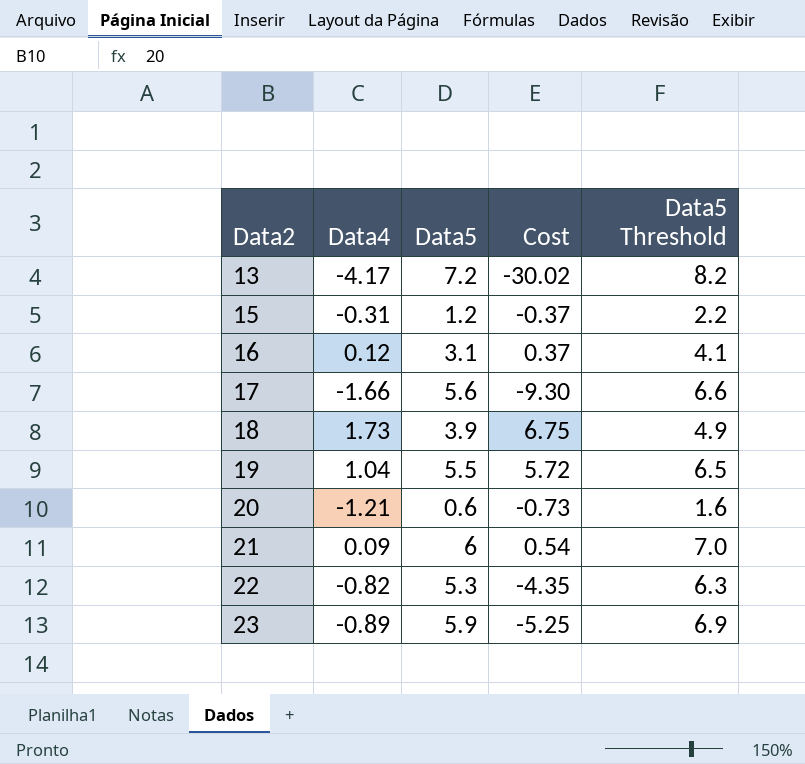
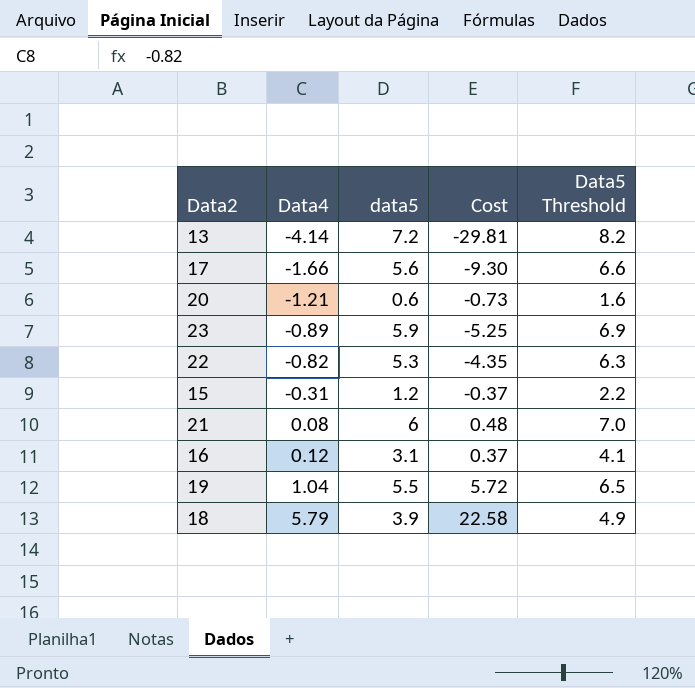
row order: Data2 ascending -> Data4 ascending
column name: Data5 -> data5
13 | Data4: -4.17 -> -4.14
13 | Cost: -30.02 -> -29.81
21 | Data4: 0.09 -> 0.08
21 | Cost: 0.54 -> 0.48
18 | Data4: 1.73 -> 5.79
18 | Cost: 6.75 -> 22.58

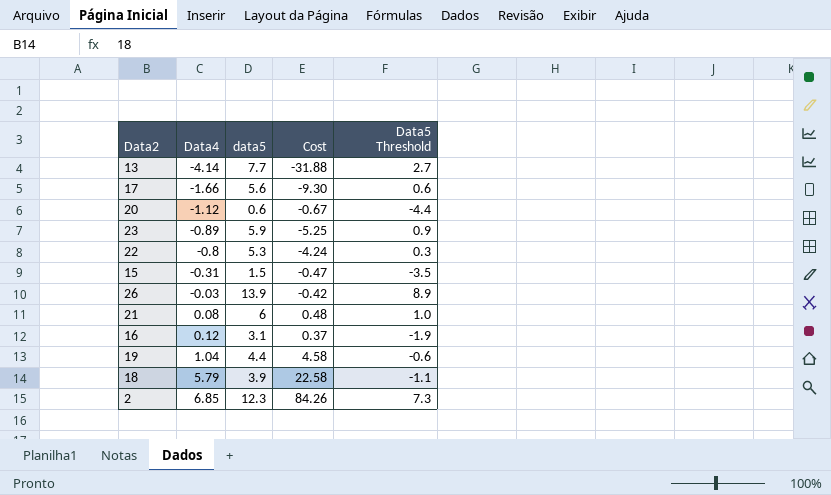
column Data5 Threshold | formula: [data5] + 1 -> [data5] - 5
13 | data5: 7.2 -> 7.7
13 | Cost: -29.81 -> -31.88
20 | Data4: -1.21 -> -1.12
20 | Cost: -0.73 -> -0.67
22 | Data4: -0.82 -> -0.8
22 | Cost: -4.35 -> -4.24
15 | data5: 1.2 -> 1.5
15 | Cost: -0.37 -> -0.47
row 26: none -> -0.03 | 13.9 | -0.42 | 8.9
19 | data5: 5.5 -> 4.4
19 | Cost: 5.72 -> 4.58
row 2: none -> 6.85 | 12.3 | 84.26 | 7.3

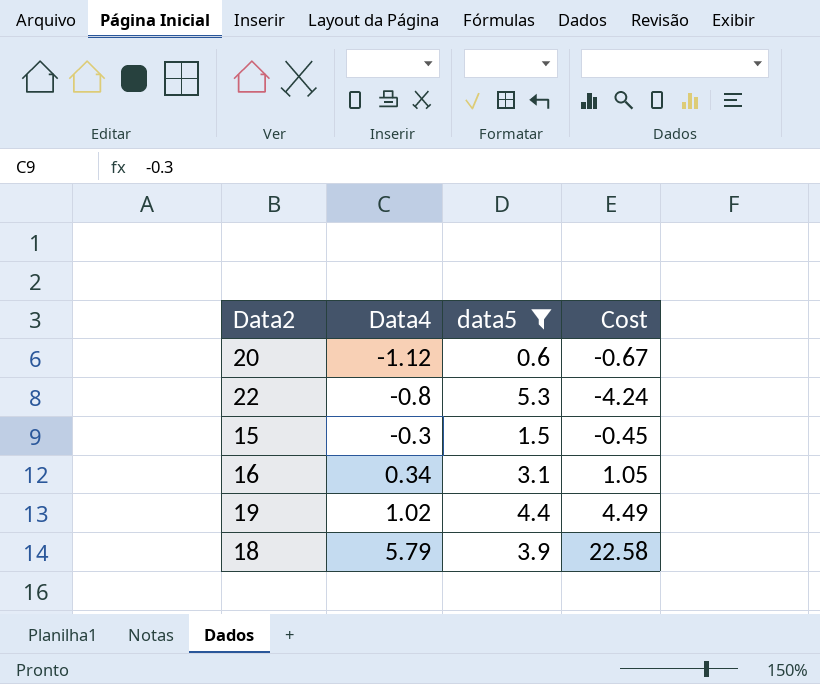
filter: none -> data5 <= 5.3
column Data5 Threshold | formula: [data5] - 5 -> none
15 | Data4: -0.31 -> -0.3
15 | Cost: -0.47 -> -0.45
16 | Data4: 0.12 -> 0.34
16 | Cost: 0.37 -> 1.05
19 | Data4: 1.04 -> 1.02
19 | Cost: 4.58 -> 4.49

